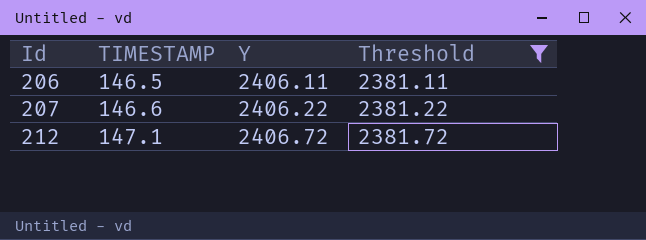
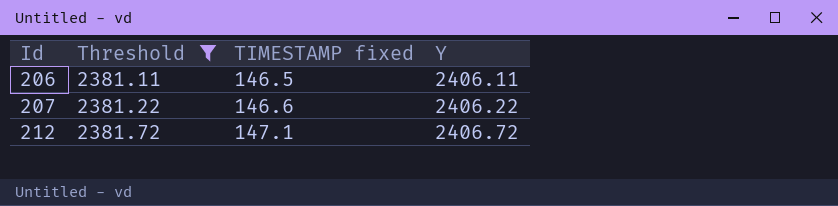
column Threshold | position: 4 -> 2
column name: TIMESTAMP -> TIMESTAMP fixed

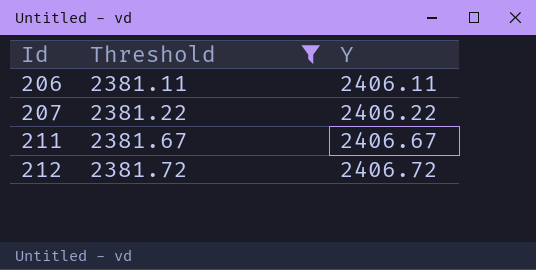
column TIMESTAMP fixed | position: 3 -> none
row 211: none -> 2381.67 | 2406.67

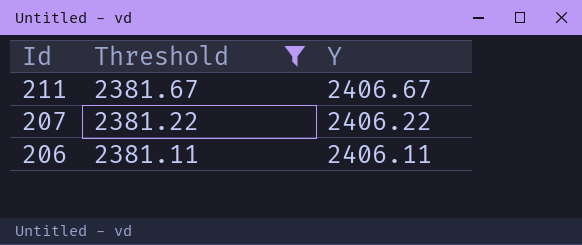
row order: Id ascending -> Id descending
row 212: 2381.72 | 2406.72 -> none

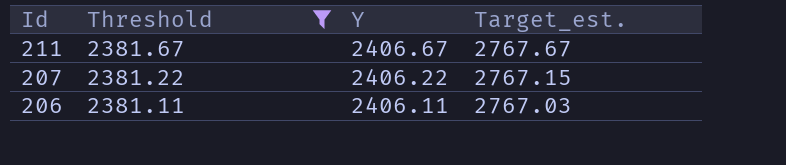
column Target_est. | formula: none -> [Y] * 1.15

